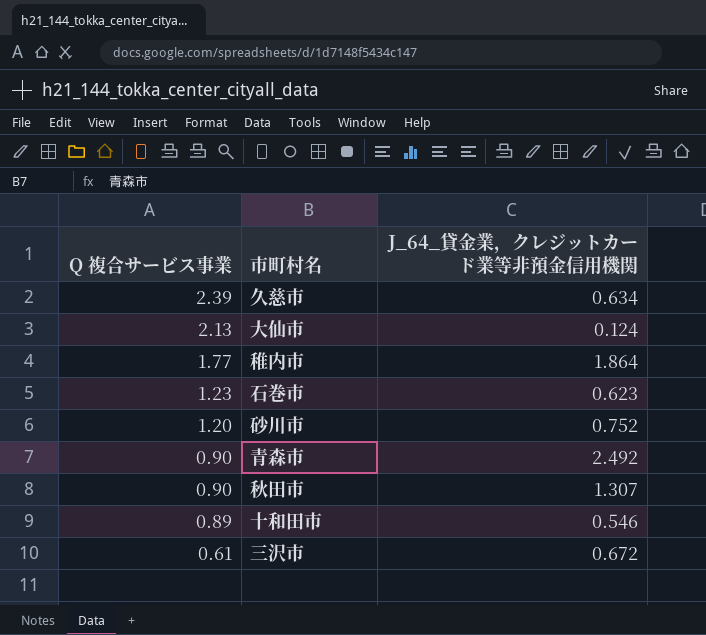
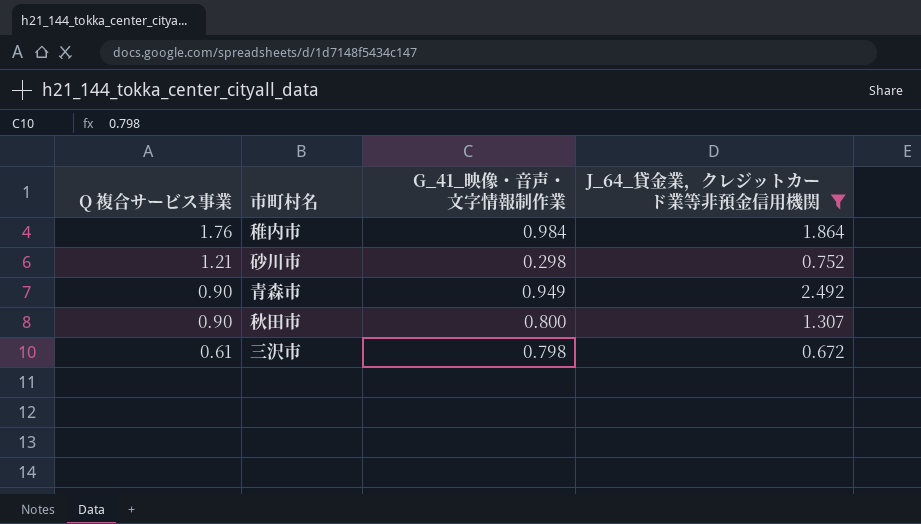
filter: none -> J_64_貸金業，クレジットカード業等非預金信用機関 >= 0.672
column G_41_映像・音声・文字情報制作業 | position: none -> 3
稚内市 | Q 複合サービス事業: 1.77 -> 1.76
砂川市 | Q 複合サービス事業: 1.20 -> 1.21

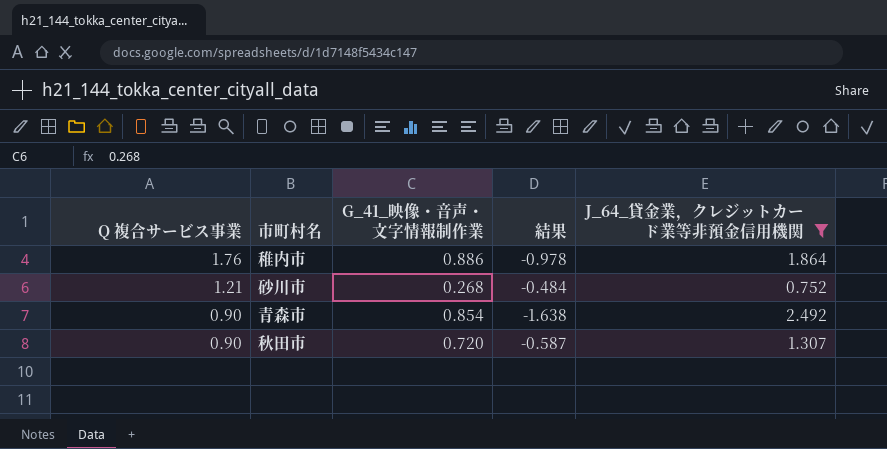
column 結果 | formula: none -> [G_41_映像・音声・文字情報制作業] - [J_64_貸金業，クレジットカード業等非預金信用機関]
row 三沢市: 0.61 | 0.798 | 0.672 -> none
稚内市 | G_41_映像・音声・文字情報制作業: 0.984 -> 0.886
砂川市 | G_41_映像・音声・文字情報制作業: 0.298 -> 0.268
青森市 | G_41_映像・音声・文字情報制作業: 0.949 -> 0.854
秋田市 | G_41_映像・音声・文字情報制作業: 0.800 -> 0.720

